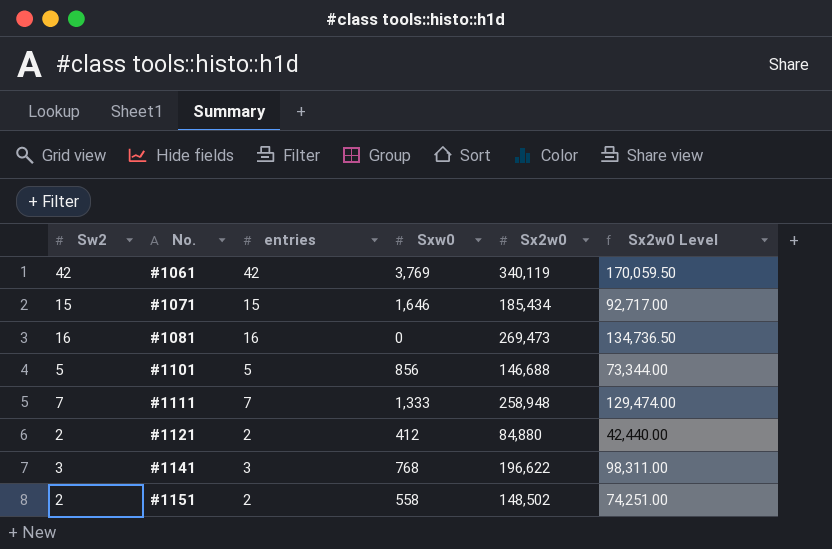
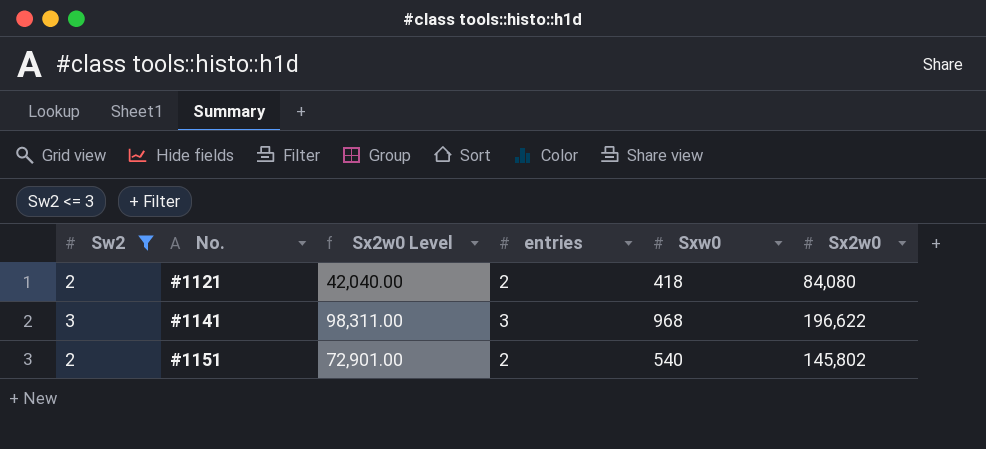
filter: none -> Sw2 <= 3
column Sx2w0 Level | position: 6 -> 3
#1121 | Sx2w0 Level: 42,440.00 -> 42,040.00
#1121 | Sxw0: 412 -> 418
#1121 | Sx2w0: 84,880 -> 84,080
#1141 | Sxw0: 768 -> 968
#1151 | Sx2w0 Level: 74,251.00 -> 72,901.00
#1151 | Sxw0: 558 -> 540
#1151 | Sx2w0: 148,502 -> 145,802

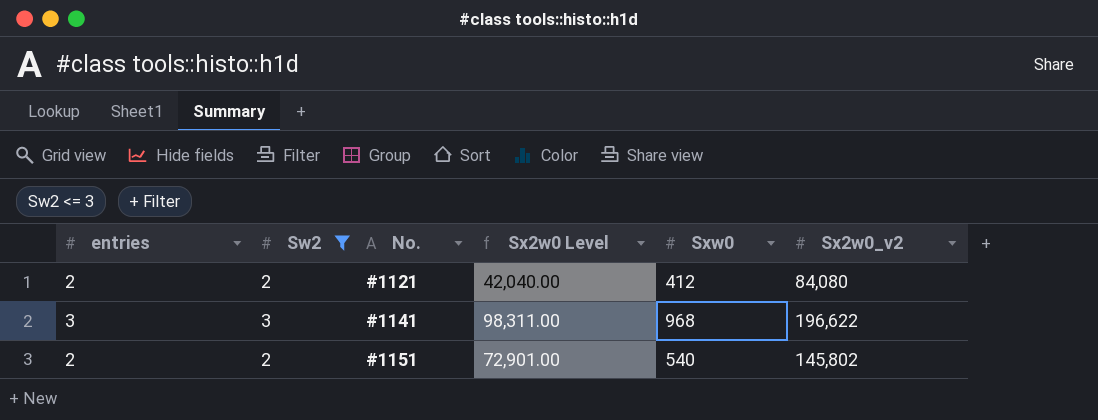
column entries | position: 4 -> 1
column name: Sx2w0 -> Sx2w0_v2
#1121 | Sxw0: 418 -> 412

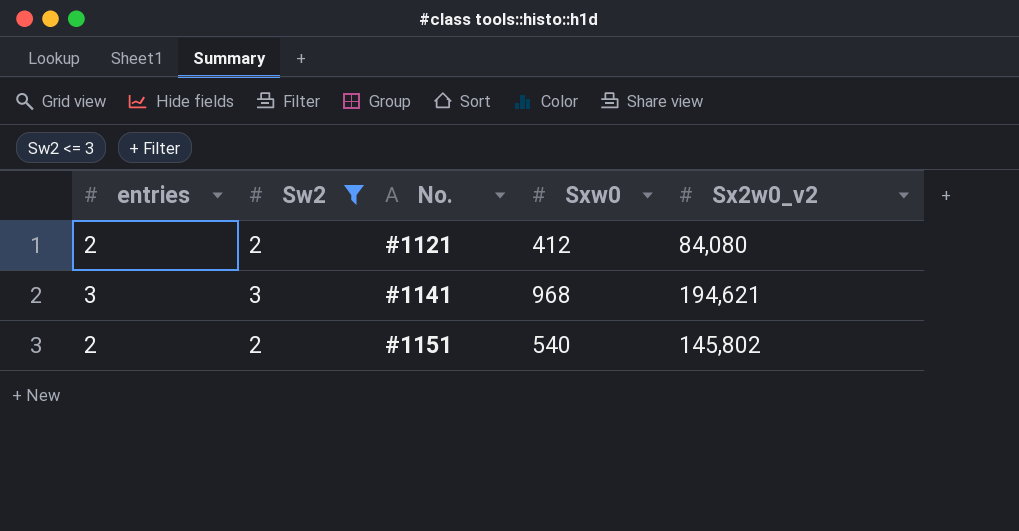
column Sx2w0 Level | formula: [Sx2w0_v2] * 0.5 -> none
#1141 | Sx2w0_v2: 196,622 -> 194,621

